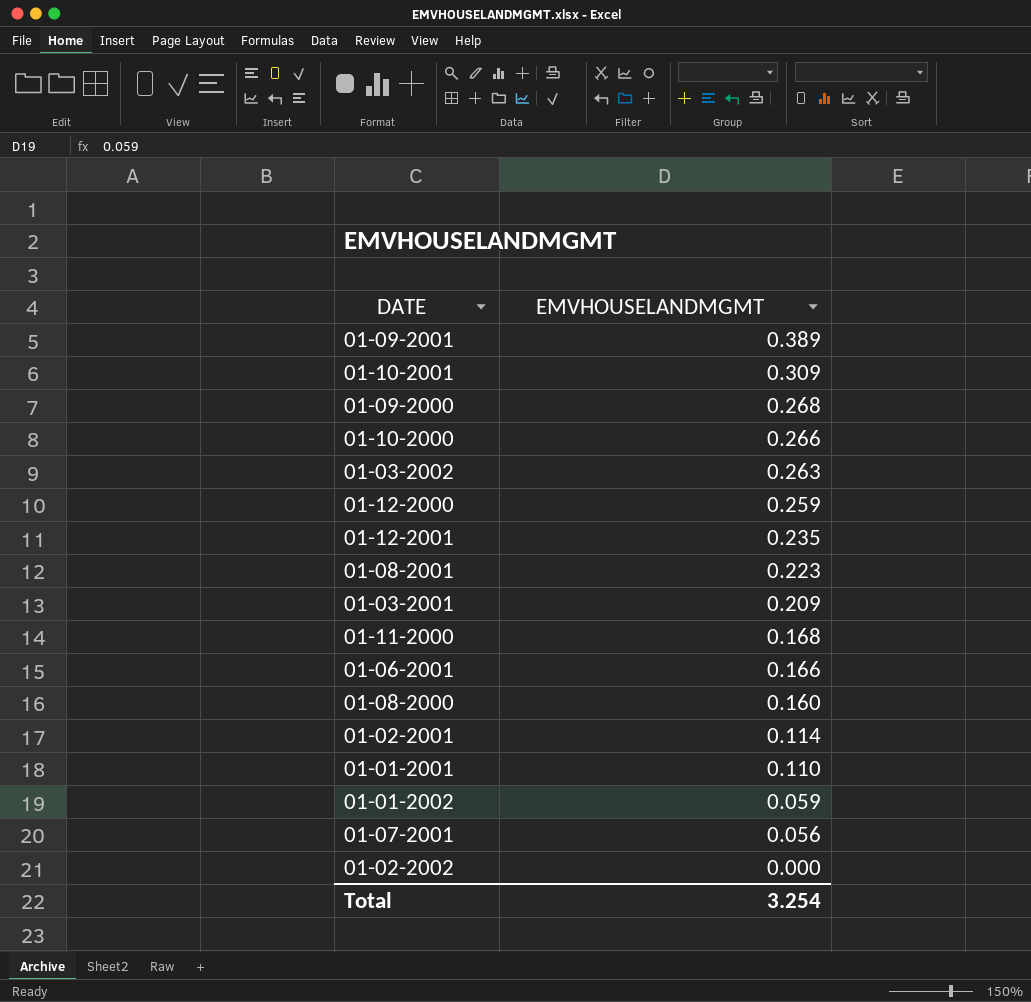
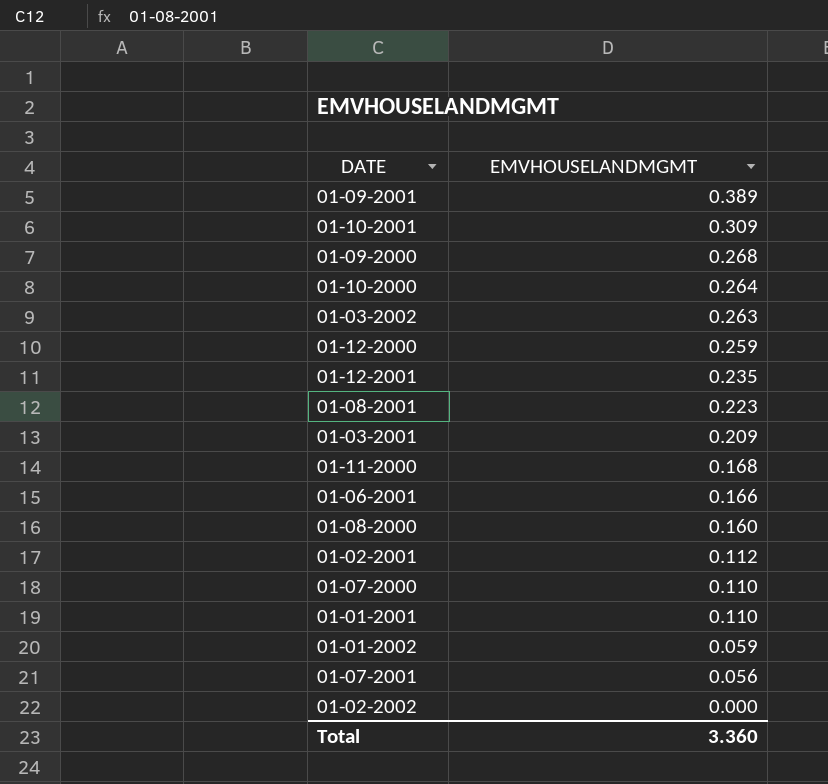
01-10-2000 | EMVHOUSELANDMGMT: 0.266 -> 0.264
01-02-2001 | EMVHOUSELANDMGMT: 0.114 -> 0.112
row 01-07-2000: none -> 0.110
Total | EMVHOUSELANDMGMT: 3.254 -> 3.360

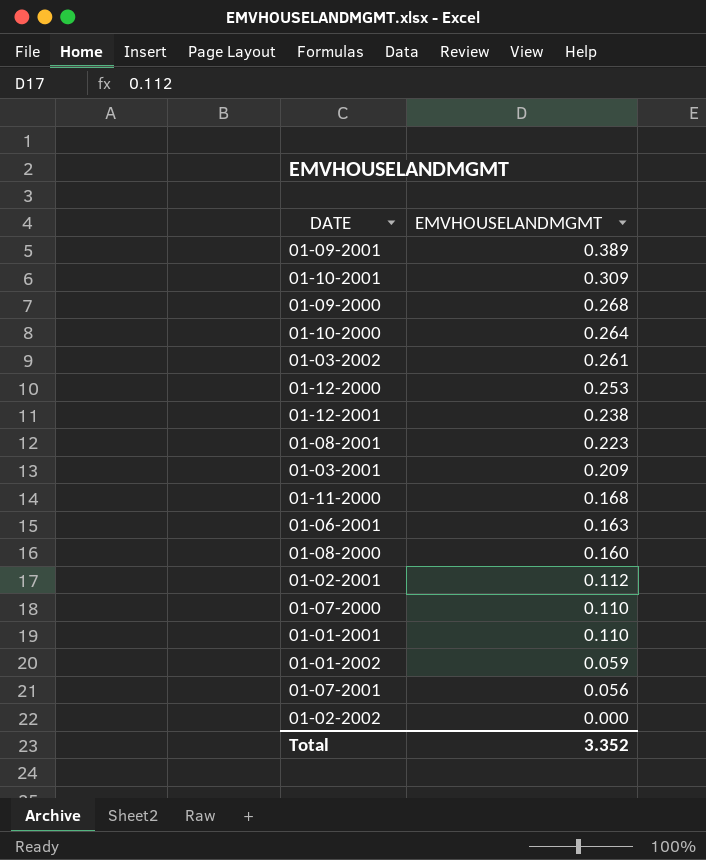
01-03-2002 | EMVHOUSELANDMGMT: 0.263 -> 0.261
01-12-2000 | EMVHOUSELANDMGMT: 0.259 -> 0.253
01-12-2001 | EMVHOUSELANDMGMT: 0.235 -> 0.238
01-06-2001 | EMVHOUSELANDMGMT: 0.166 -> 0.163
Total | EMVHOUSELANDMGMT: 3.360 -> 3.352

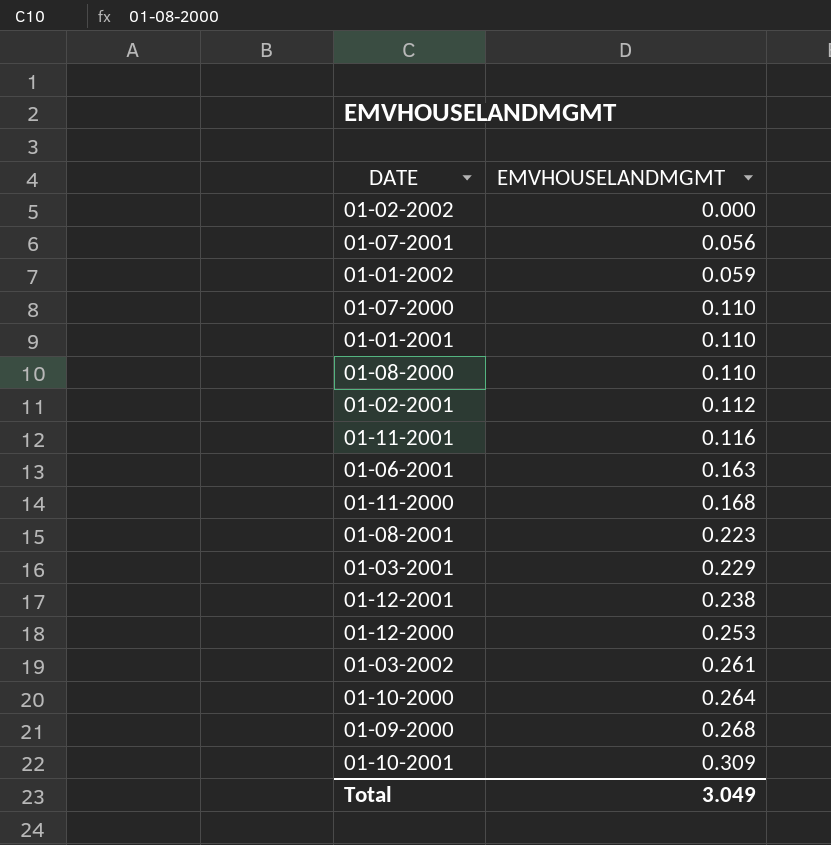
row order: EMVHOUSELANDMGMT descending -> EMVHOUSELANDMGMT ascending
row 01-09-2001: 0.389 -> none
01-08-2000 | EMVHOUSELANDMGMT: 0.160 -> 0.110
row 01-11-2001: none -> 0.116
01-03-2001 | EMVHOUSELANDMGMT: 0.209 -> 0.229
Total | EMVHOUSELANDMGMT: 3.352 -> 3.049

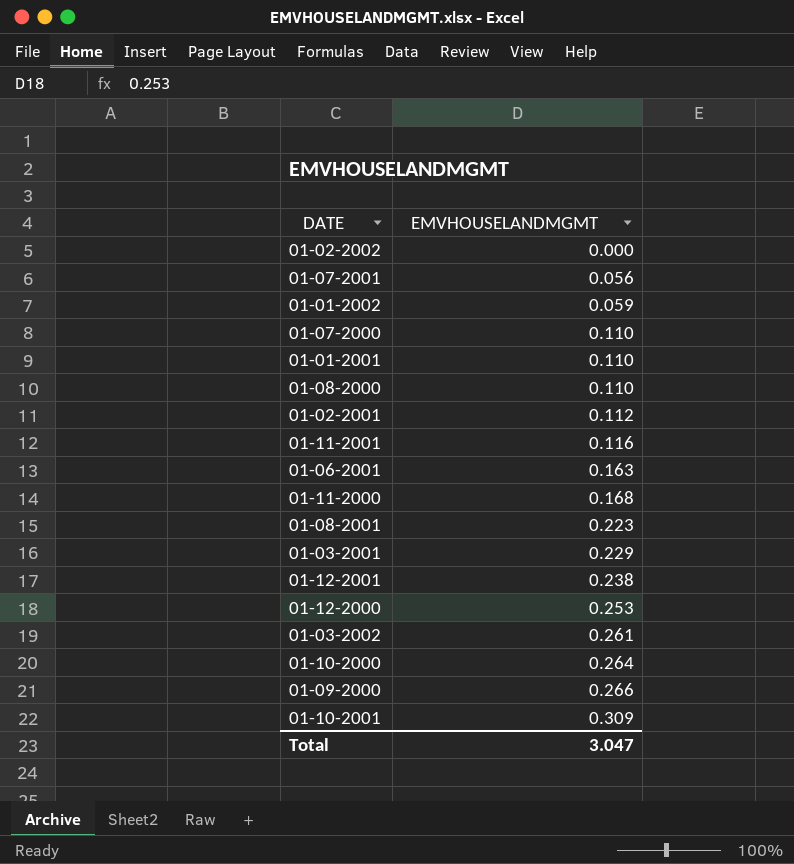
01-09-2000 | EMVHOUSELANDMGMT: 0.268 -> 0.266
Total | EMVHOUSELANDMGMT: 3.049 -> 3.047

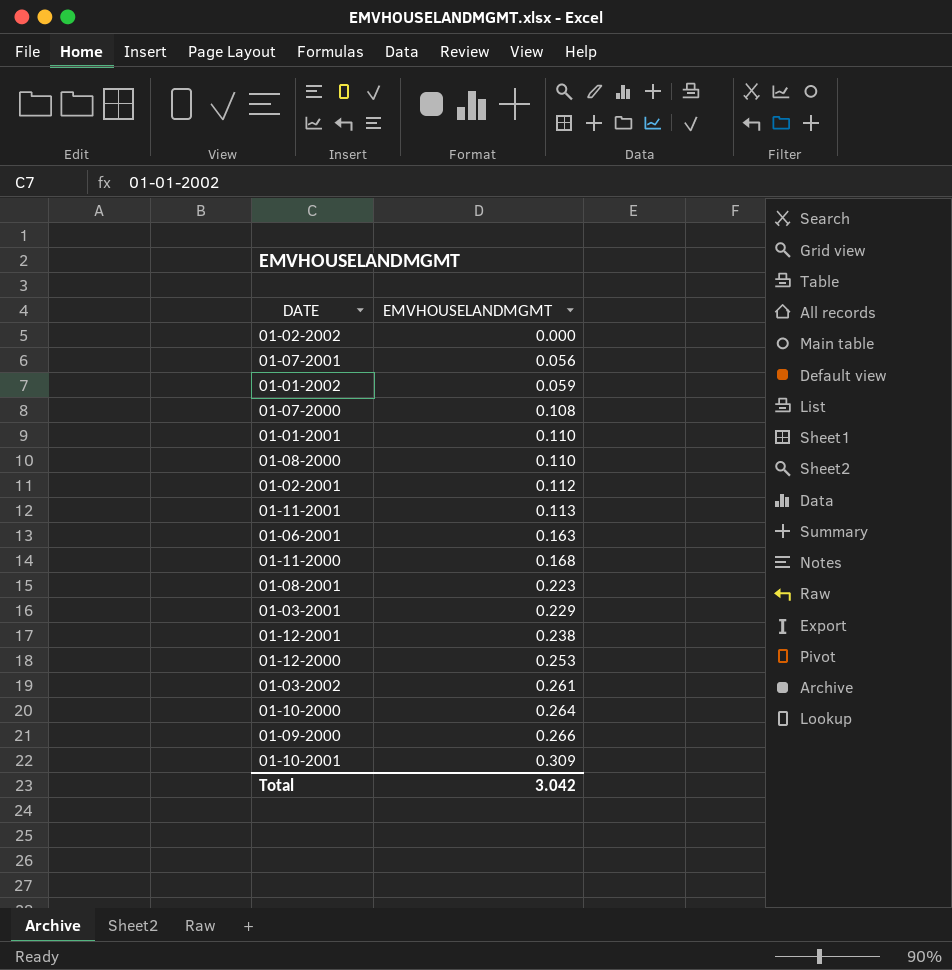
01-07-2000 | EMVHOUSELANDMGMT: 0.110 -> 0.108
01-11-2001 | EMVHOUSELANDMGMT: 0.116 -> 0.113
Total | EMVHOUSELANDMGMT: 3.047 -> 3.042

